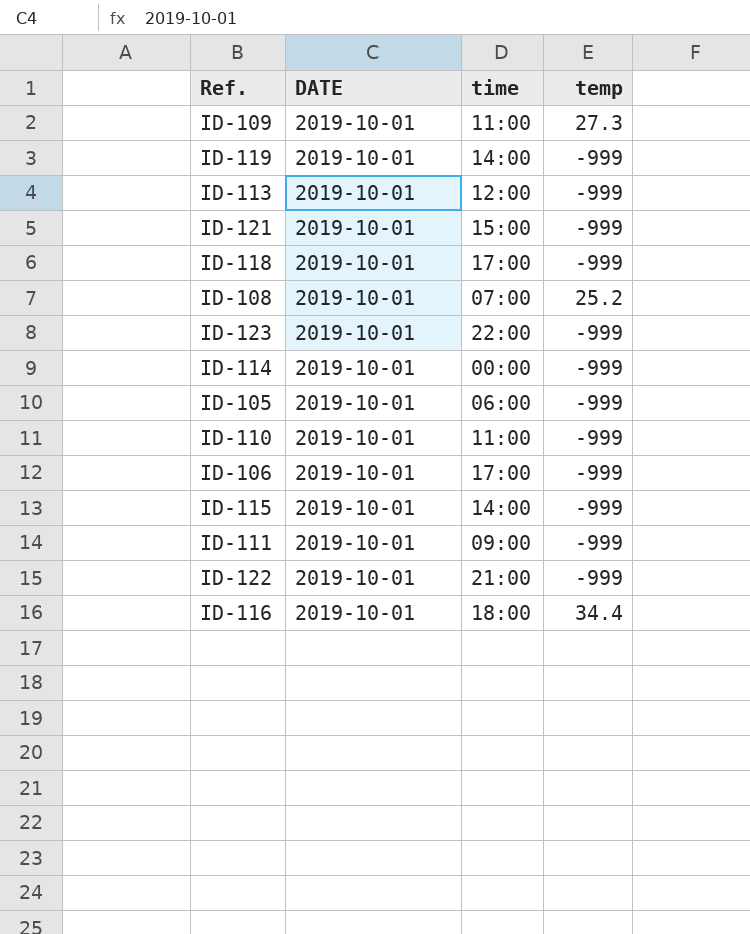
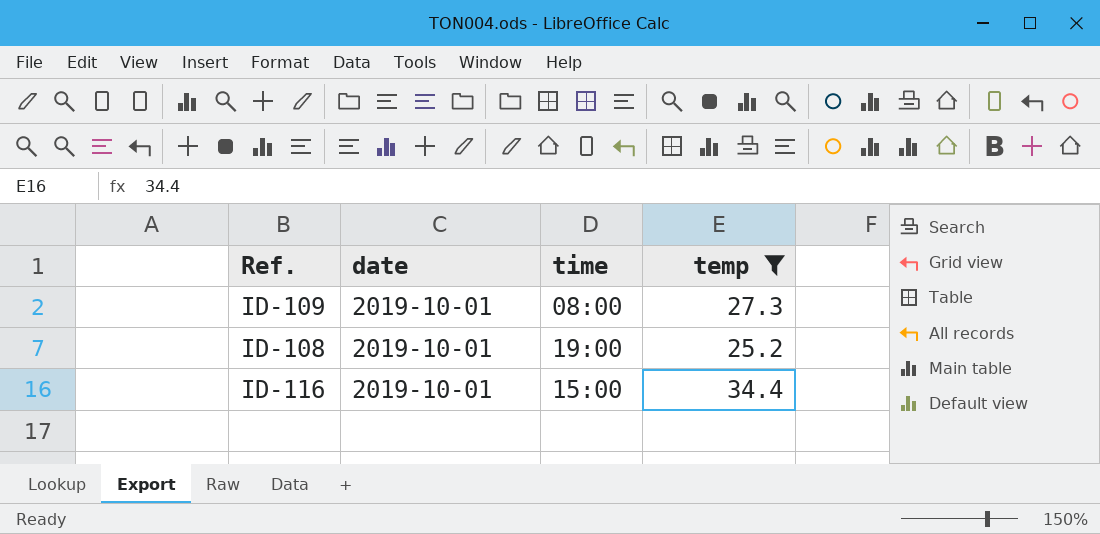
filter: none -> temp != -999
column name: DATE -> date
ID-109 | time: 11:00 -> 08:00
ID-108 | time: 07:00 -> 19:00
ID-116 | time: 18:00 -> 15:00

